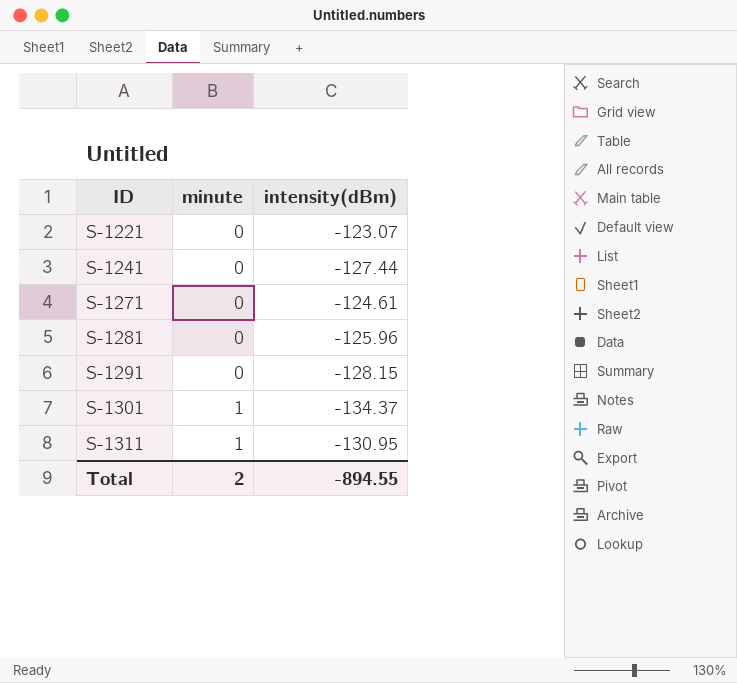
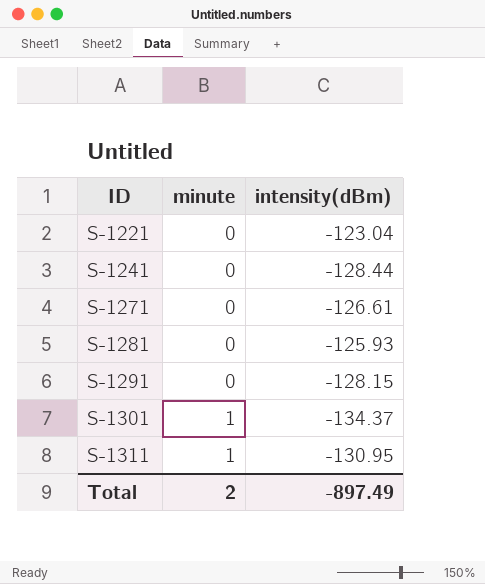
S-1221 | intensity(dBm): -123.07 -> -123.04
S-1241 | intensity(dBm): -127.44 -> -128.44
S-1271 | intensity(dBm): -124.61 -> -126.61
S-1281 | intensity(dBm): -125.96 -> -125.93
Total | intensity(dBm): -894.55 -> -897.49

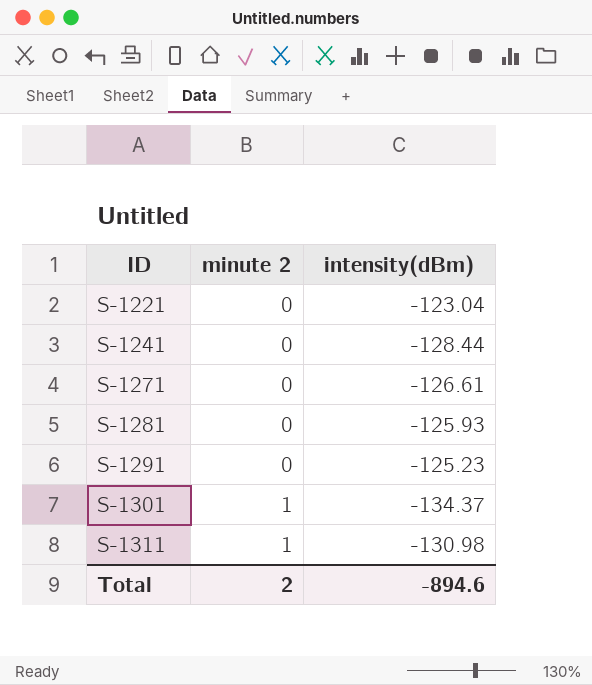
column name: minute -> minute 2
S-1291 | intensity(dBm): -128.15 -> -125.23
S-1311 | intensity(dBm): -130.95 -> -130.98
Total | intensity(dBm): -897.49 -> -894.6

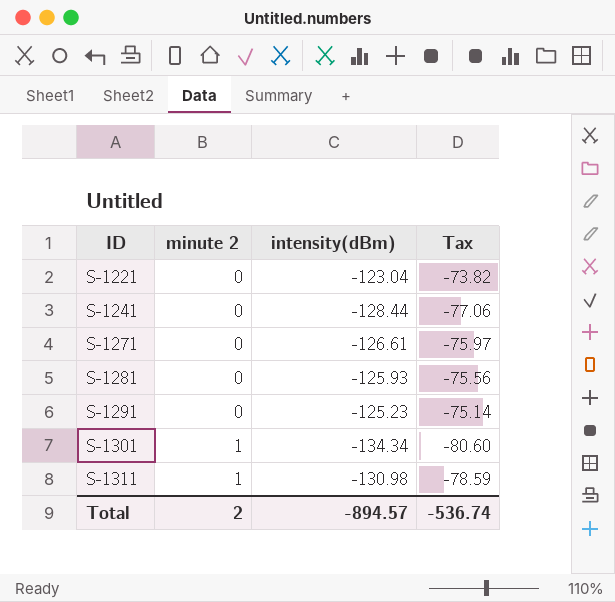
column Tax | formula: none -> [intensity(dBm)] * 0.6
S-1301 | intensity(dBm): -134.37 -> -134.34
Total | intensity(dBm): -894.6 -> -894.57

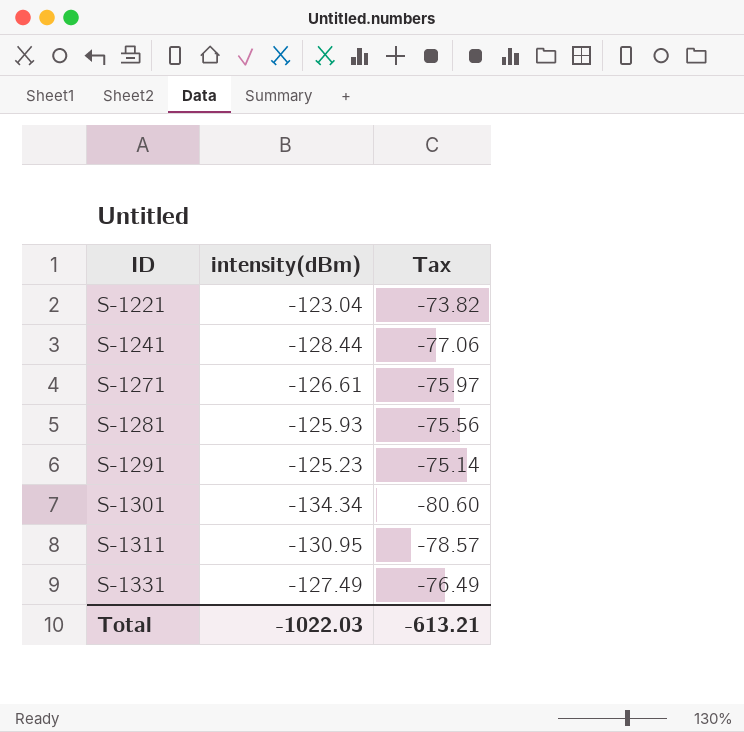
column minute 2 | position: 2 -> none
S-1311 | intensity(dBm): -130.98 -> -130.95
S-1311 | Tax: -78.59 -> -78.57
row S-1331: none -> -127.49 | -76.49
Total | intensity(dBm): -894.57 -> -1022.03
Total | Tax: -536.74 -> -613.21

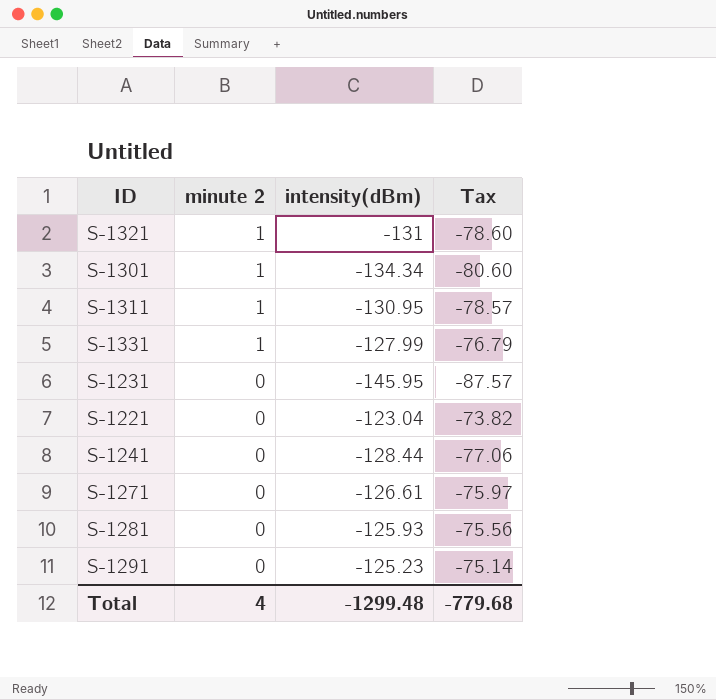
row order: ID ascending -> minute 2 descending
column minute 2 | position: none -> 2
row S-1321: none -> 1 | -131 | -78.60
S-1331 | intensity(dBm): -127.49 -> -127.99
S-1331 | Tax: -76.49 -> -76.79
row S-1231: none -> 0 | -145.95 | -87.57
Total | intensity(dBm): -1022.03 -> -1299.48
Total | Tax: -613.21 -> -779.68

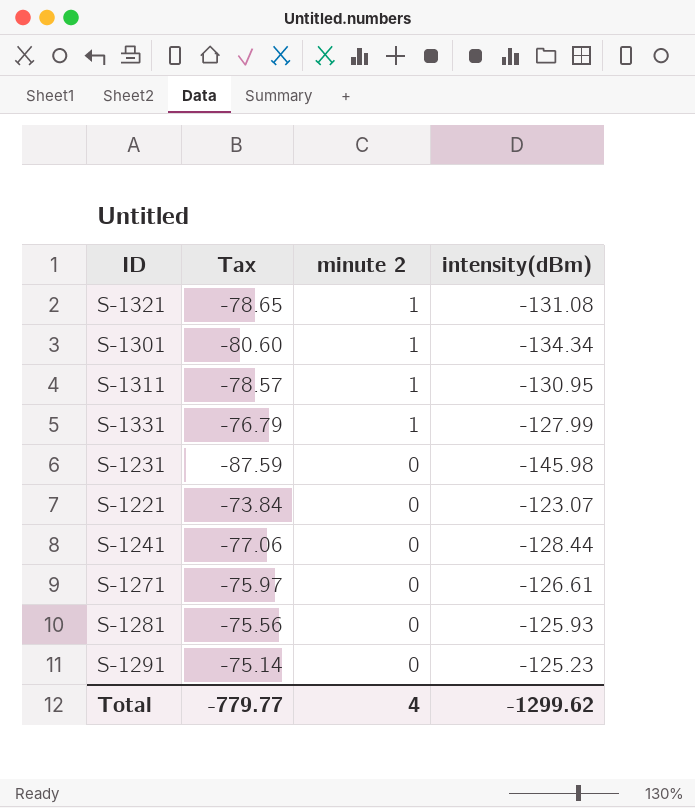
column Tax | position: 4 -> 2
S-1321 | Tax: -78.60 -> -78.65
S-1321 | intensity(dBm): -131 -> -131.08
S-1231 | Tax: -87.57 -> -87.59
S-1231 | intensity(dBm): -145.95 -> -145.98
S-1221 | Tax: -73.82 -> -73.84
S-1221 | intensity(dBm): -123.04 -> -123.07
Total | Tax: -779.68 -> -779.77
Total | intensity(dBm): -1299.48 -> -1299.62

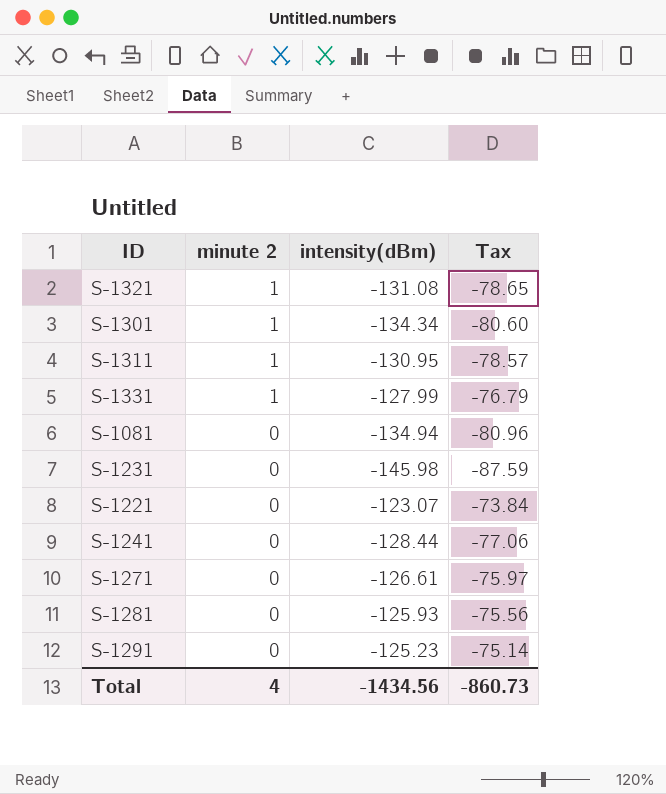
column Tax | position: 2 -> 4
row S-1081: none -> 0 | -134.94 | -80.96
Total | intensity(dBm): -1299.62 -> -1434.56
Total | Tax: -779.77 -> -860.73

